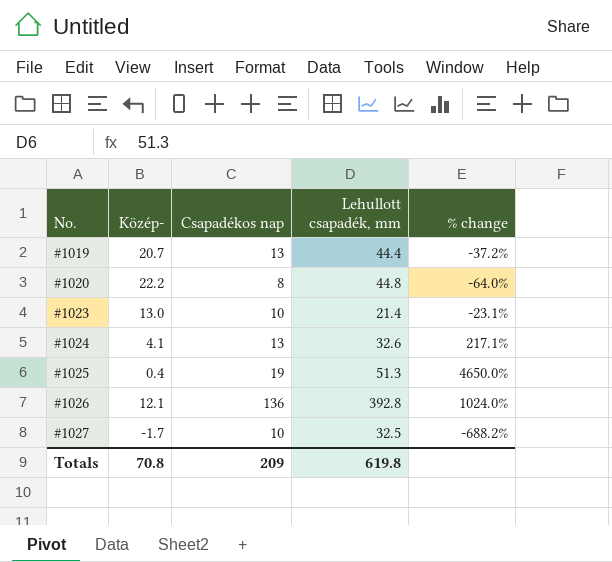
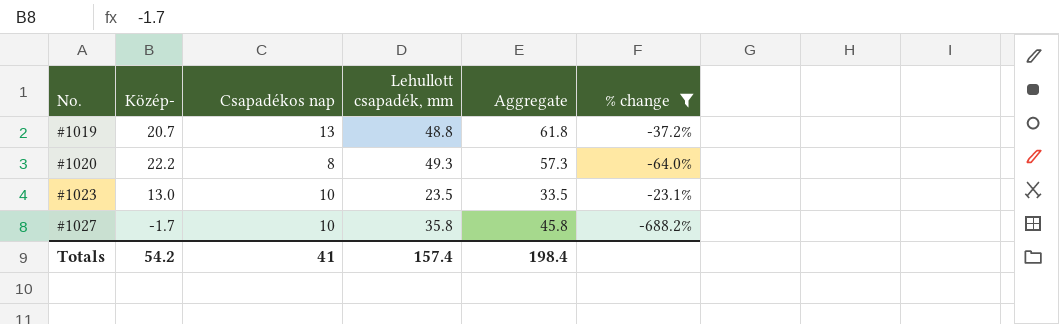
filter: none -> % change <= -23.1%
column Aggregate | formula: none -> [Csapadékos nap] + [Lehullott csapadék, mm]
#1019 | Lehullott csapadék, mm: 44.4 -> 48.8
#1020 | Lehullott csapadék, mm: 44.8 -> 49.3
#1023 | Lehullott csapadék, mm: 21.4 -> 23.5
#1027 | Lehullott csapadék, mm: 32.5 -> 35.8
Totals | Közép-: 70.8 -> 54.2
Totals | Csapadékos nap: 209 -> 41
Totals | Lehullott csapadék, mm: 619.8 -> 157.4

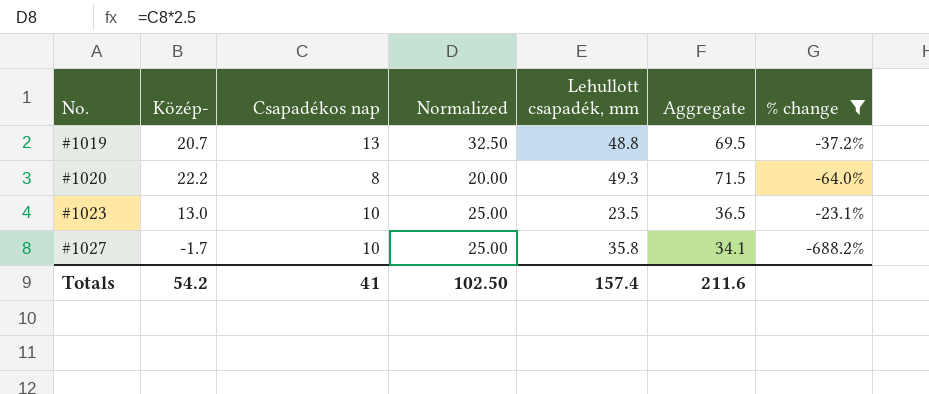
column Normalized | formula: none -> [Csapadékos nap] * 2.5
column Aggregate | formula: [Csapadékos nap] + [Lehullott csapadék, mm] -> [Közép-] + [Lehullott csapadék, mm]
Totals | Aggregate: 198.4 -> 211.6

